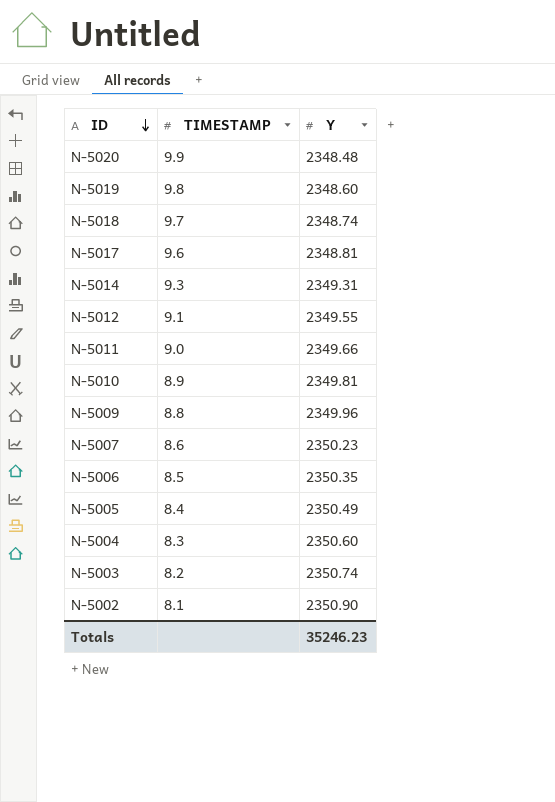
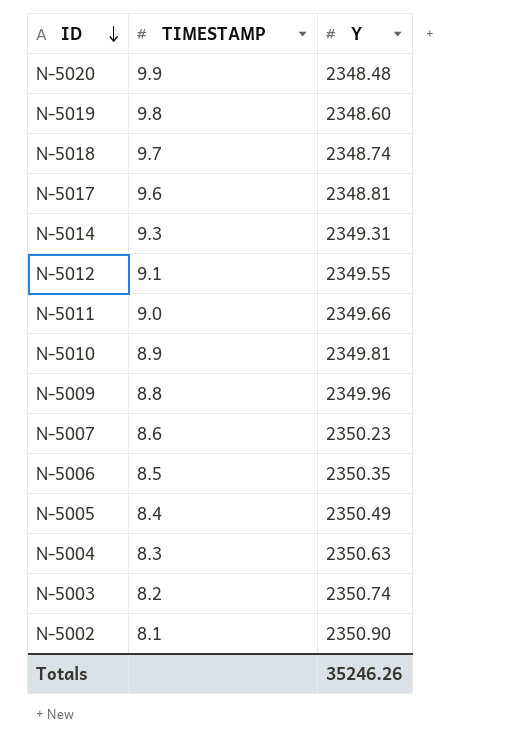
N-5004 | Y: 2350.60 -> 2350.63
Totals | Y: 35246.23 -> 35246.26

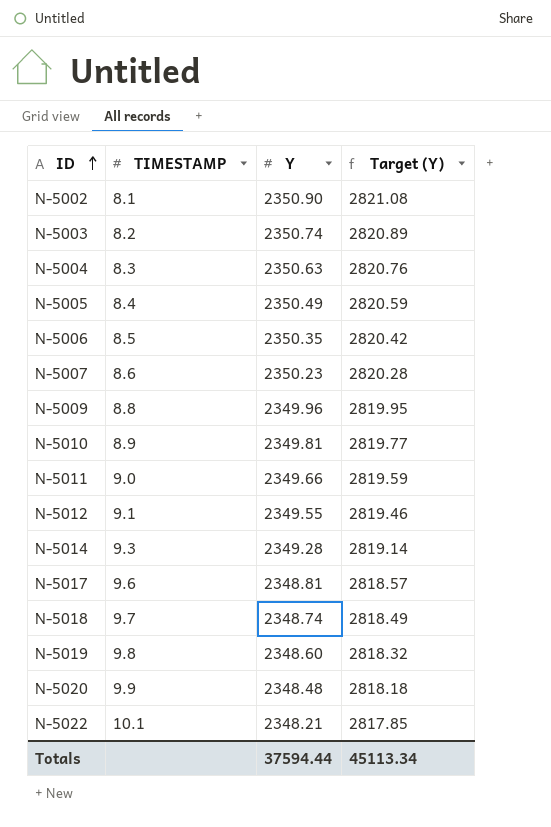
row order: ID descending -> ID ascending
column Target (Y) | formula: none -> [Y] * 1.2
N-5014 | Y: 2349.31 -> 2349.28
row N-5022: none -> 10.1 | 2348.21 | 2817.85
Totals | Y: 35246.26 -> 37594.44

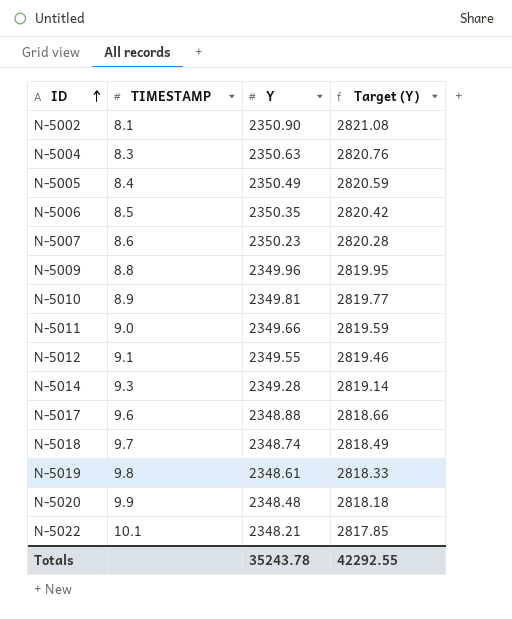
row N-5003: 8.2 | 2350.74 | 2820.89 -> none
N-5017 | Y: 2348.81 -> 2348.88
N-5017 | Target (Y): 2818.57 -> 2818.66
N-5019 | Y: 2348.60 -> 2348.61
N-5019 | Target (Y): 2818.32 -> 2818.33
Totals | Y: 37594.44 -> 35243.78
Totals | Target (Y): 45113.34 -> 42292.55

